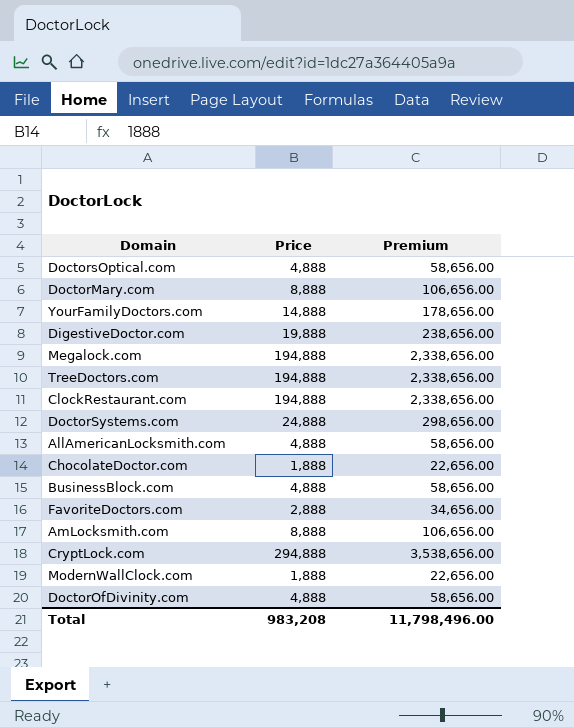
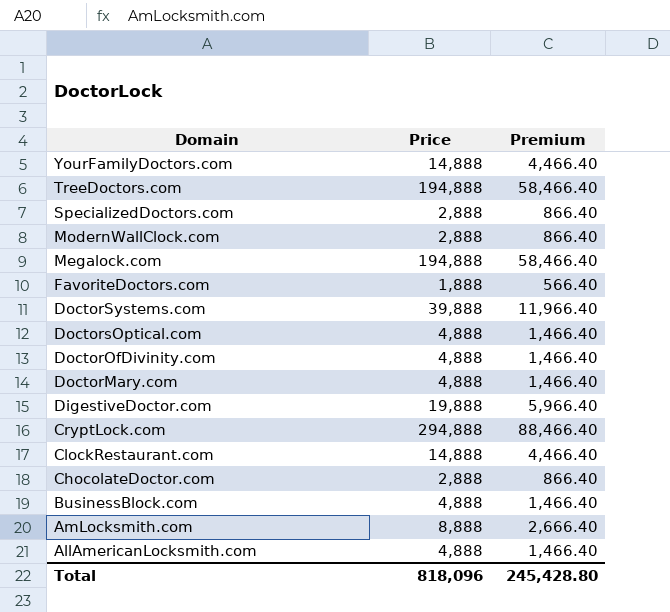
row order: none -> Domain descending
column Premium | formula: [Price] * 12 -> [Price] * 0.3
row SpecializedDoctors.com: none -> 2,888 | 866.40
ModernWallClock.com | Price: 1,888 -> 2,888
FavoriteDoctors.com | Price: 2,888 -> 1,888
DoctorSystems.com | Price: 24,888 -> 39,888
DoctorMary.com | Price: 8,888 -> 4,888
ClockRestaurant.com | Price: 194,888 -> 14,888
ChocolateDoctor.com | Price: 1,888 -> 2,888
Total | Price: 983,208 -> 818,096
Total | Premium: 11,798,496.00 -> 245,428.80

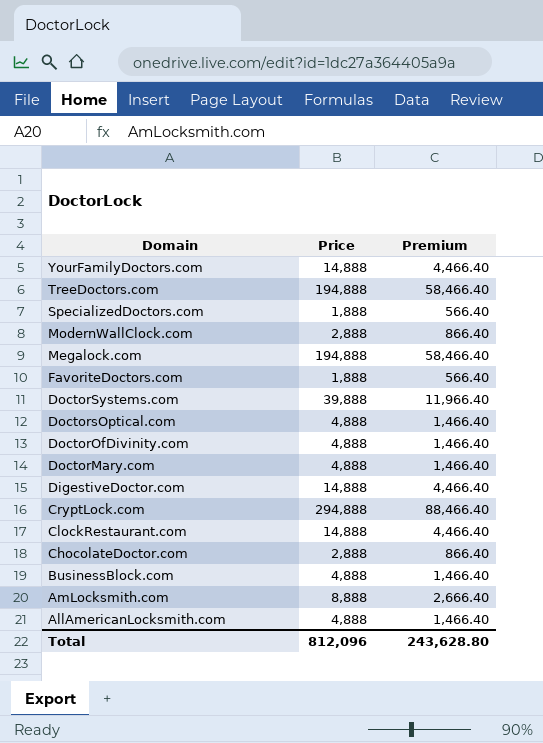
SpecializedDoctors.com | Price: 2,888 -> 1,888
SpecializedDoctors.com | Premium: 866.40 -> 566.40
DigestiveDoctor.com | Price: 19,888 -> 14,888
DigestiveDoctor.com | Premium: 5,966.40 -> 4,466.40
Total | Price: 818,096 -> 812,096
Total | Premium: 245,428.80 -> 243,628.80

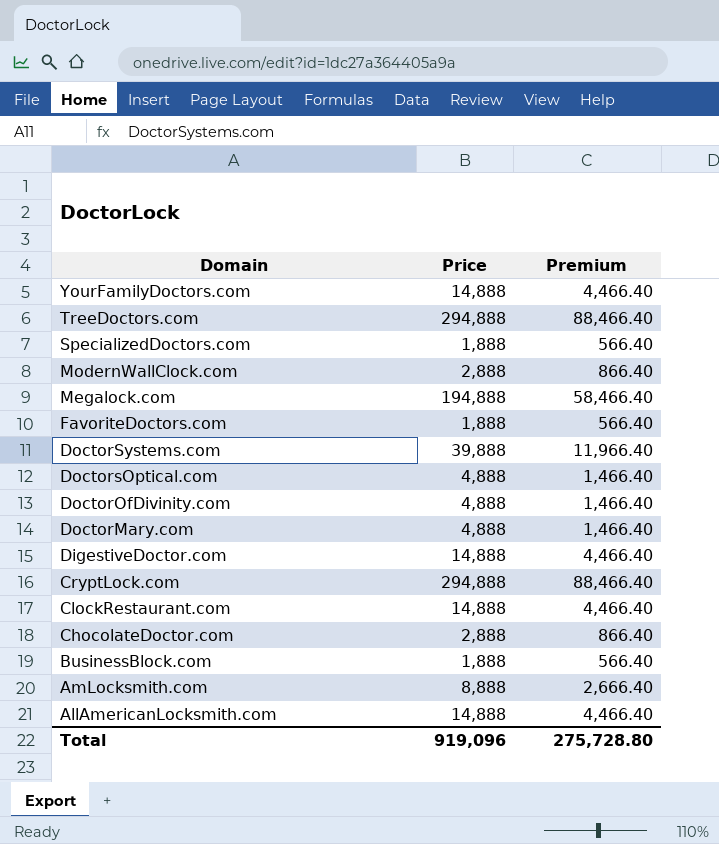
TreeDoctors.com | Price: 194,888 -> 294,888
TreeDoctors.com | Premium: 58,466.40 -> 88,466.40
BusinessBlock.com | Price: 4,888 -> 1,888
BusinessBlock.com | Premium: 1,466.40 -> 566.40
AllAmericanLocksmith.com | Price: 4,888 -> 14,888
AllAmericanLocksmith.com | Premium: 1,466.40 -> 4,466.40
Total | Price: 812,096 -> 919,096
Total | Premium: 243,628.80 -> 275,728.80

